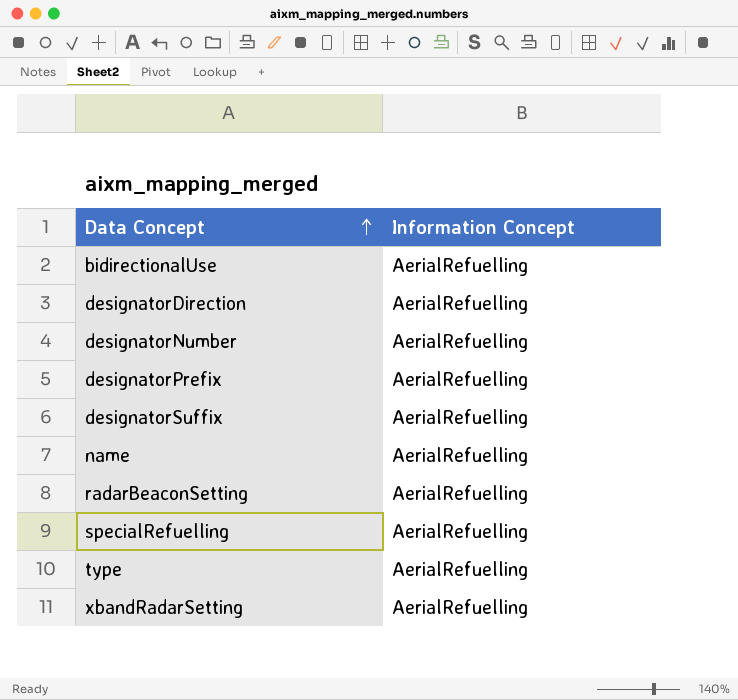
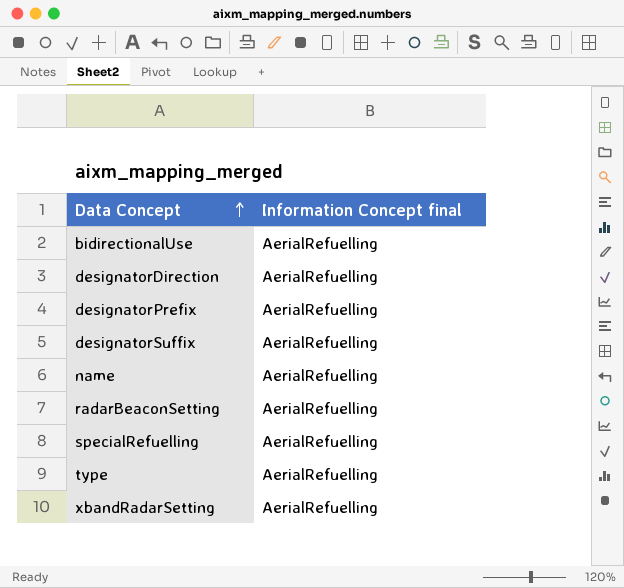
column name: Information Concept -> Information Concept final
row designatorNumber: AerialRefuelling -> none

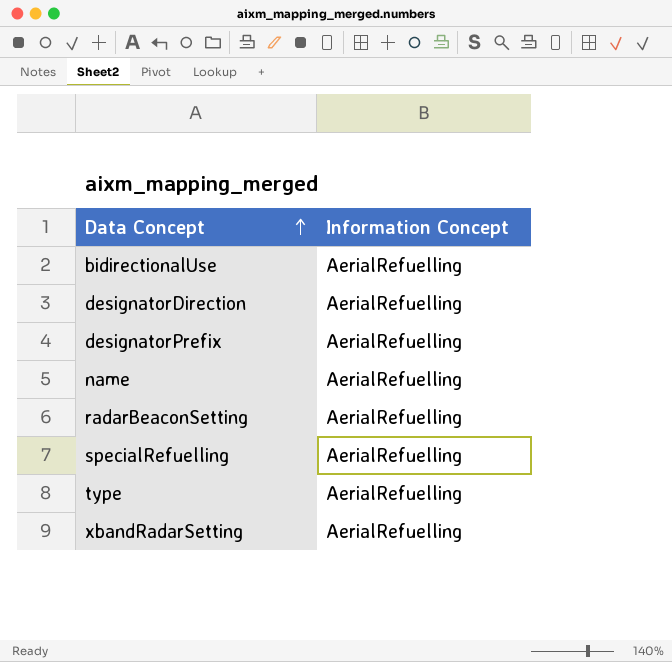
column name: Information Concept final -> Information Concept
row designatorSuffix: AerialRefuelling -> none

